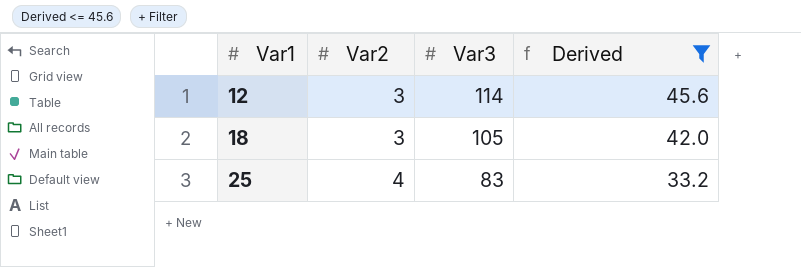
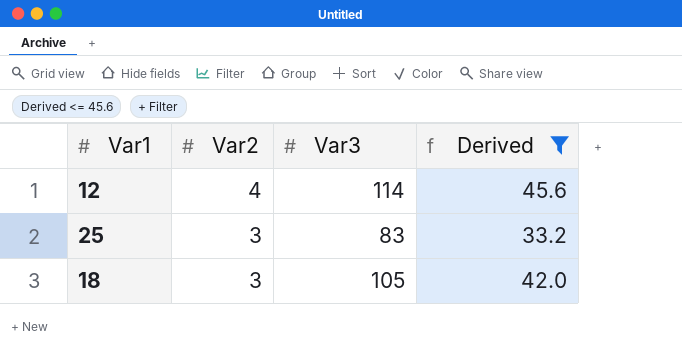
row order: Var1 ascending -> Var2 descending
12 | Var2: 3 -> 4
25 | Var2: 4 -> 3

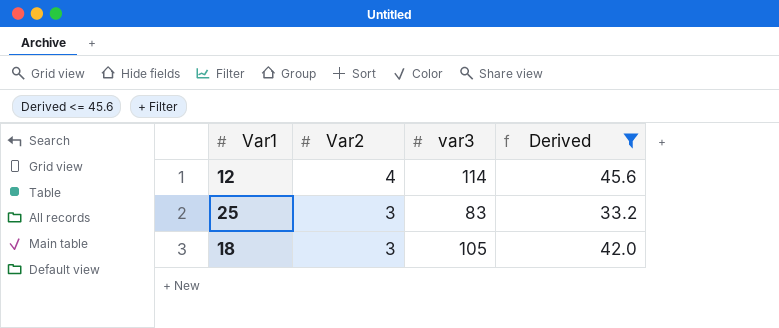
column name: Var3 -> var3

